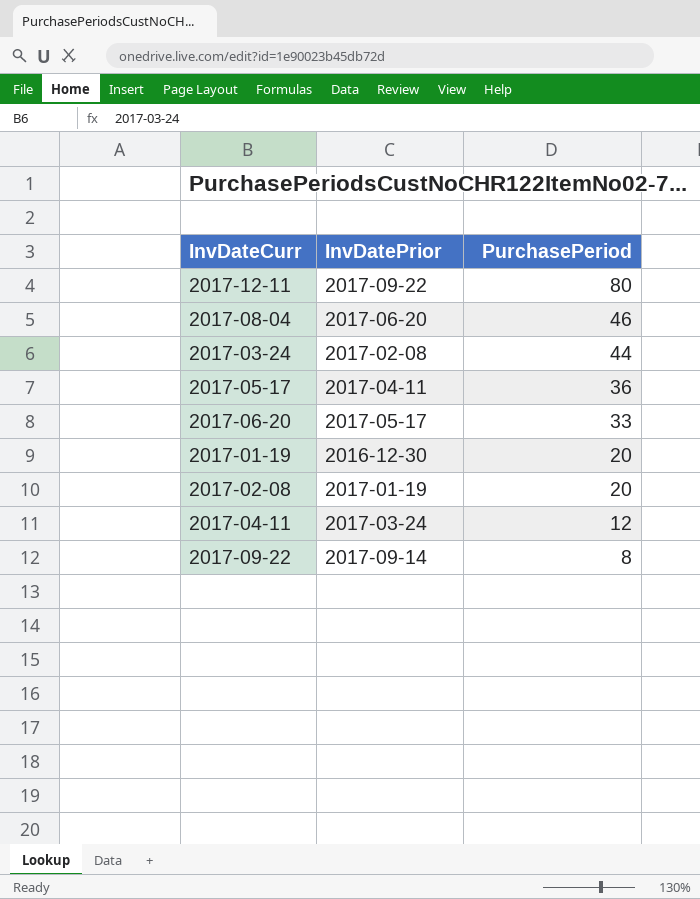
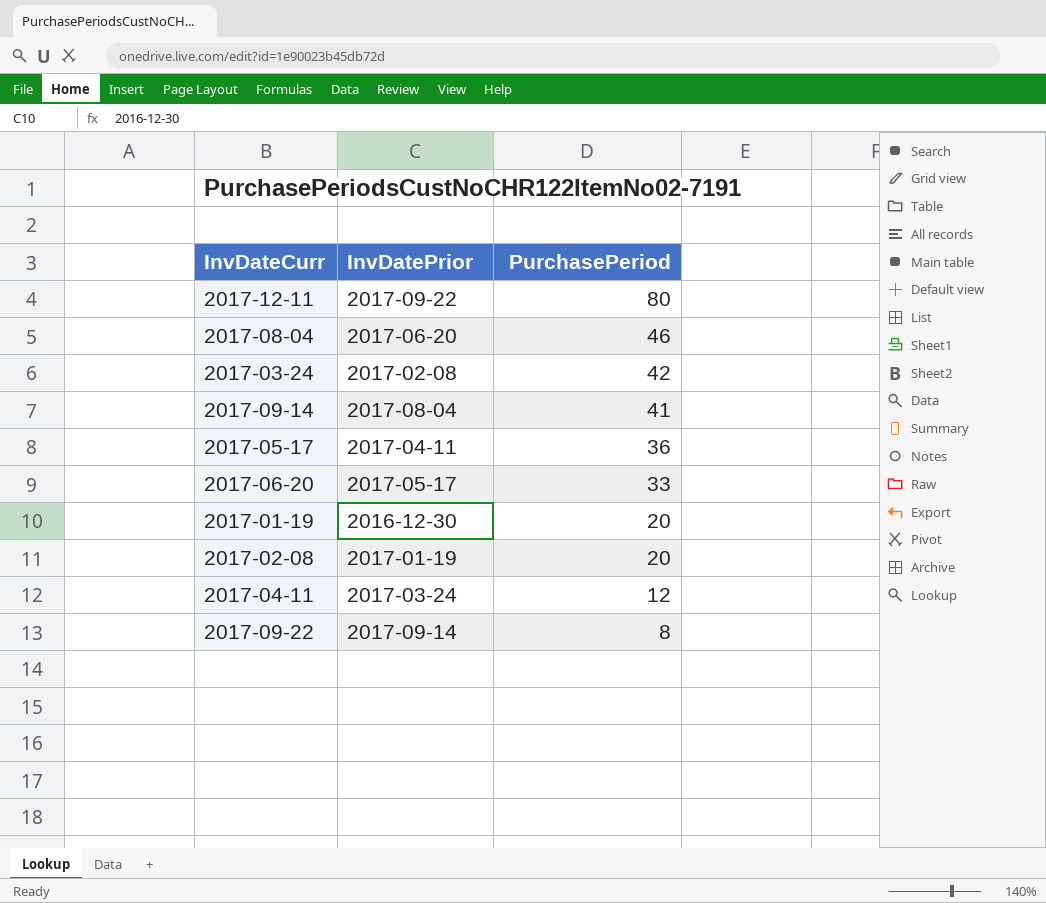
2017-03-24 | PurchasePeriod: 44 -> 42
row 2017-09-14: none -> 2017-08-04 | 41

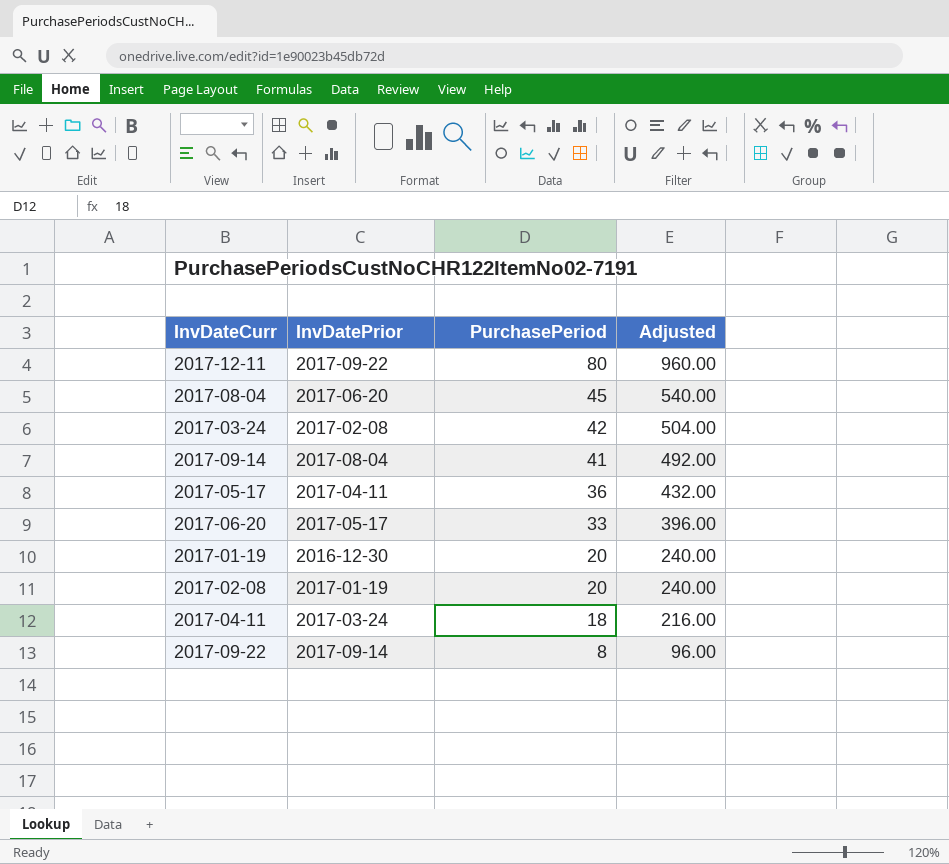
column Adjusted | formula: none -> [PurchasePeriod] * 12
2017-08-04 | PurchasePeriod: 46 -> 45
2017-04-11 | PurchasePeriod: 12 -> 18

